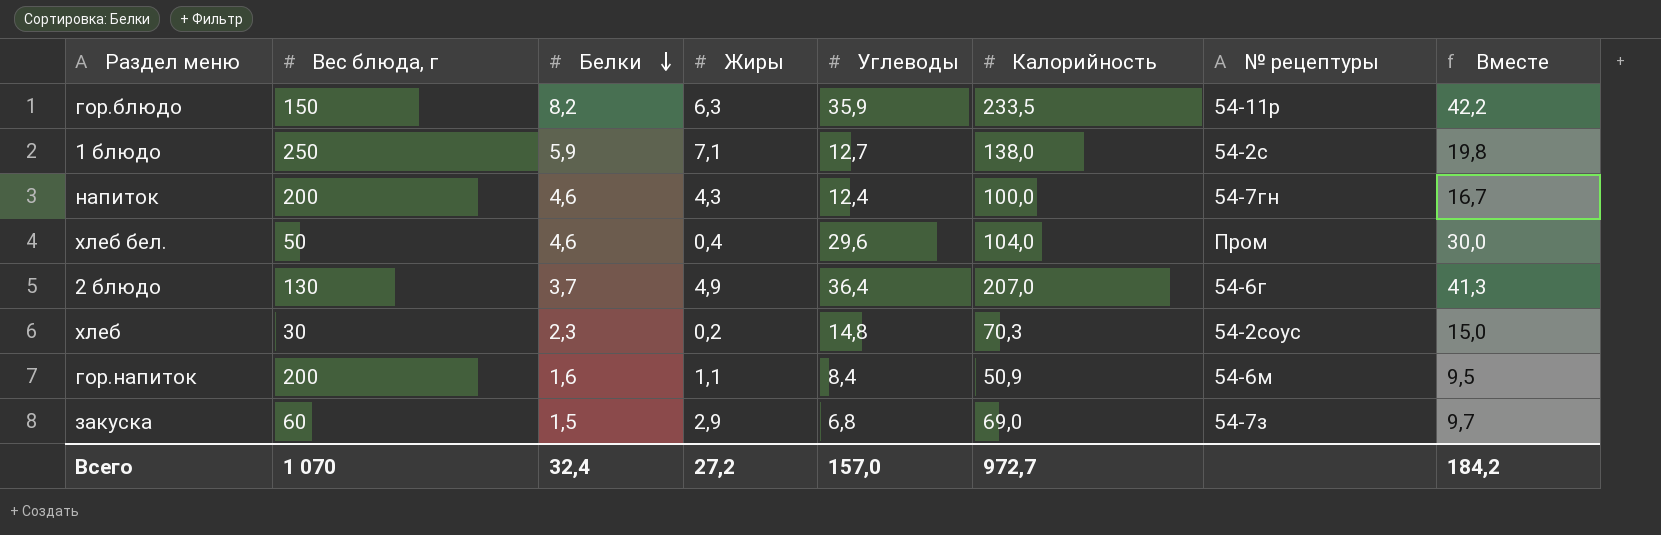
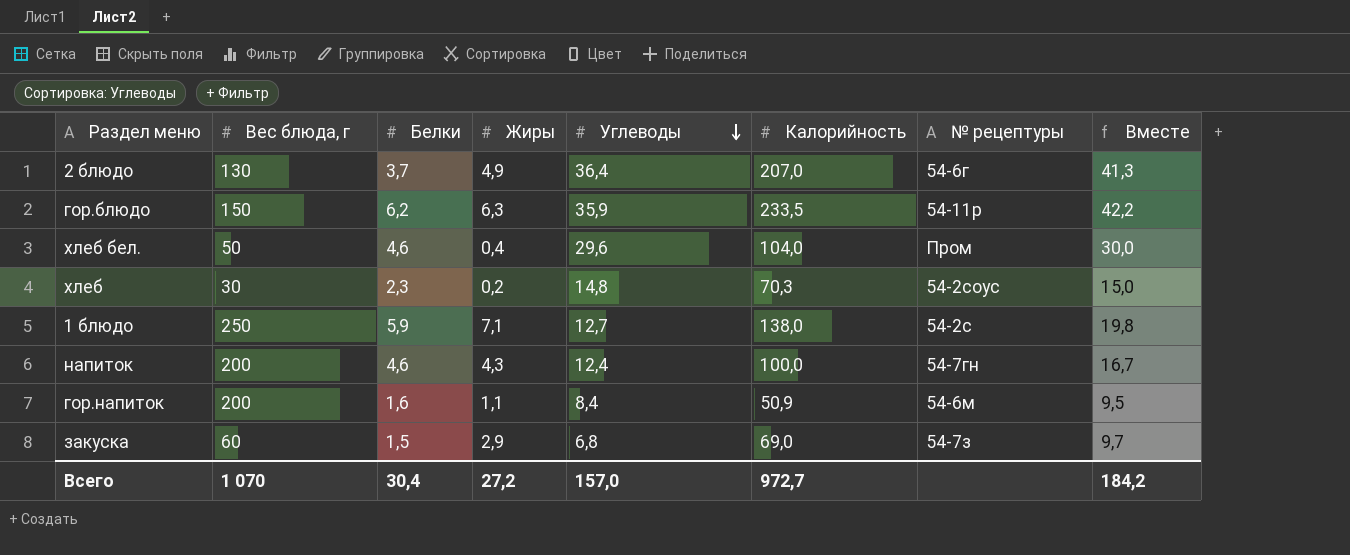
row order: Белки descending -> Углеводы descending
гор.блюдо | Белки: 8,2 -> 6,2
Всего | Белки: 32,4 -> 30,4

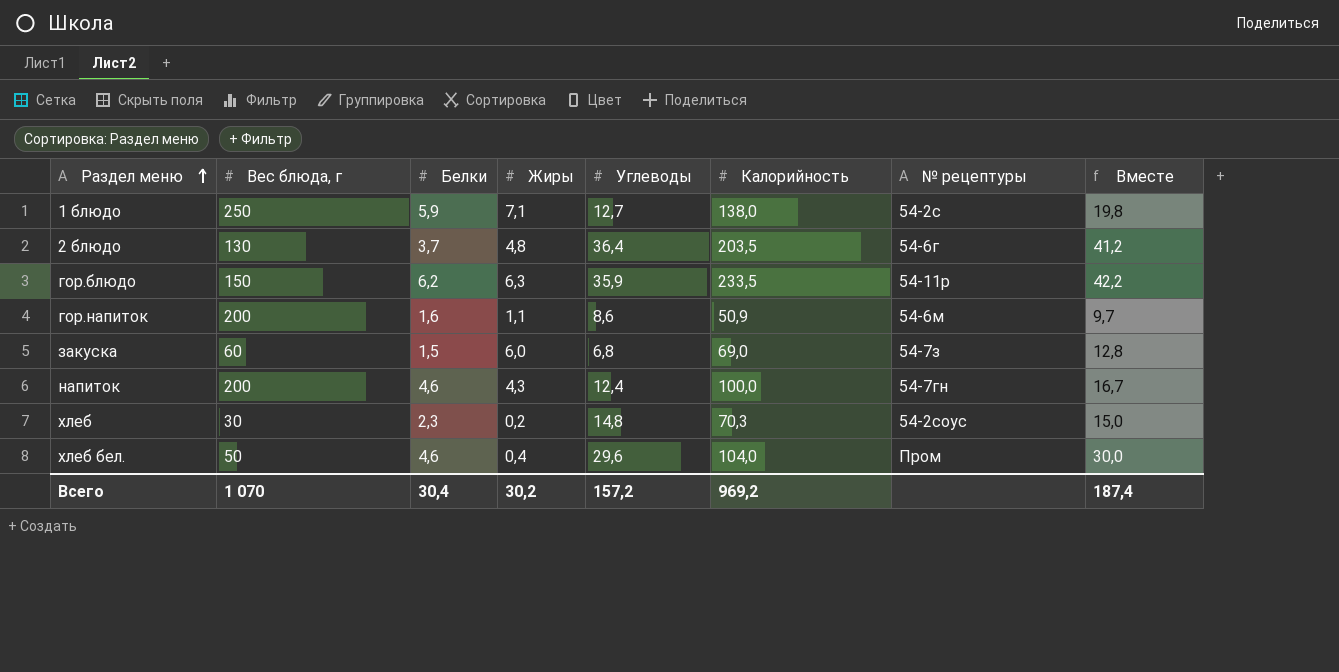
row order: Углеводы descending -> Раздел меню ascending
2 блюдо | Жиры: 4,9 -> 4,8
2 блюдо | Калорийность: 207,0 -> 203,5
2 блюдо | Вместе: 41,3 -> 41,2
гор.напиток | Углеводы: 8,4 -> 8,6
гор.напиток | Вместе: 9,5 -> 9,7
закуска | Жиры: 2,9 -> 6,0
закуска | Вместе: 9,7 -> 12,8
Всего | Жиры: 27,2 -> 30,2
Всего | Углеводы: 157,0 -> 157,2
Всего | Калорийность: 972,7 -> 969,2
Всего | Вместе: 184,2 -> 187,4

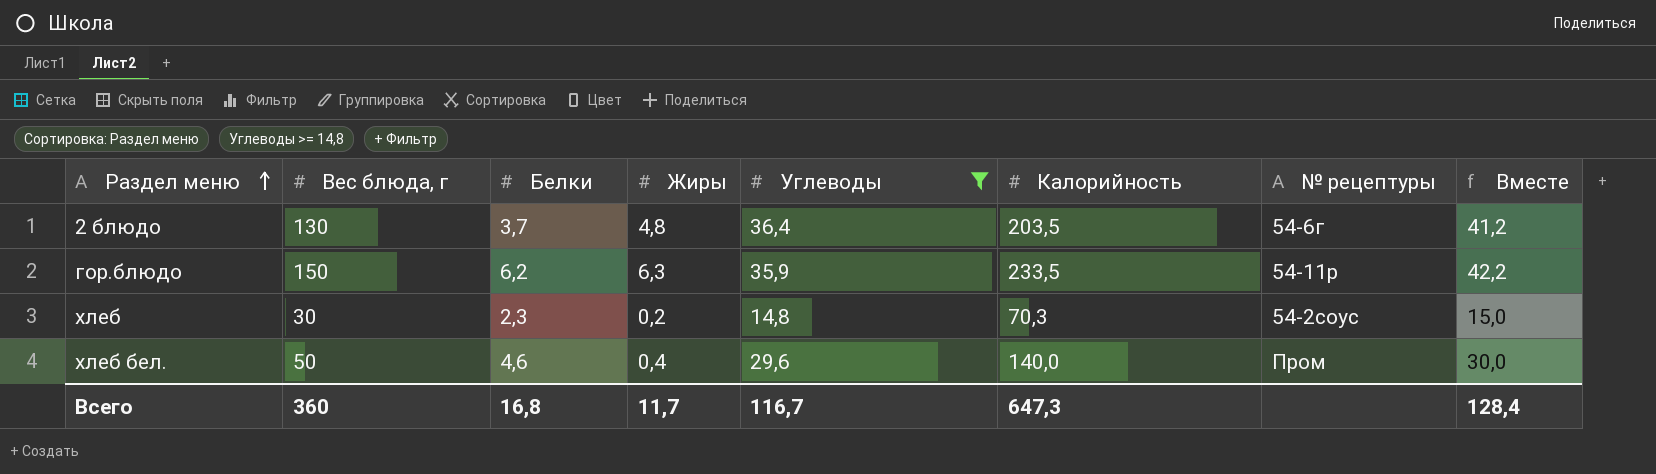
filter: none -> Углеводы >= 14,8
хлеб бел. | Калорийность: 104,0 -> 140,0
Всего | Вес блюда, г: 1 070 -> 360
Всего | Белки: 30,4 -> 16,8
Всего | Жиры: 30,2 -> 11,7
Всего | Углеводы: 157,2 -> 116,7
Всего | Калорийность: 969,2 -> 647,3
Всего | Вместе: 187,4 -> 128,4

